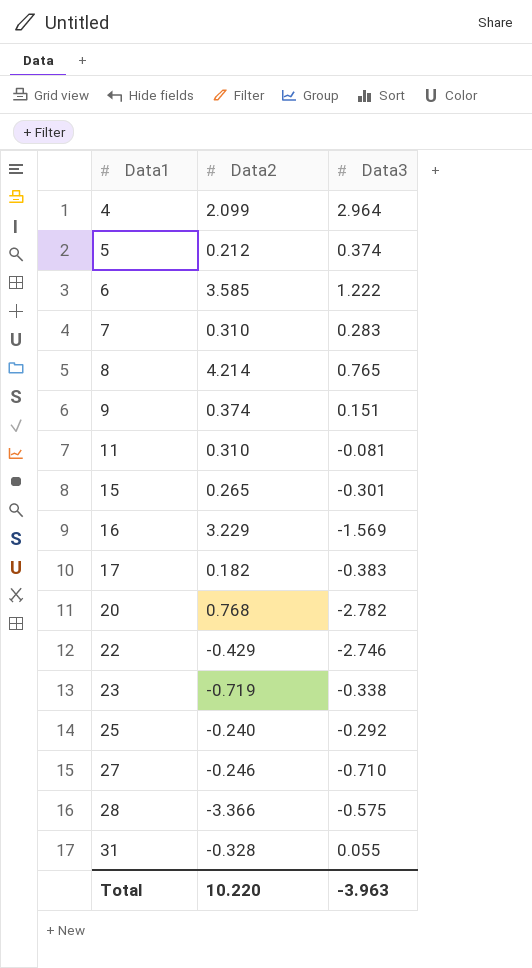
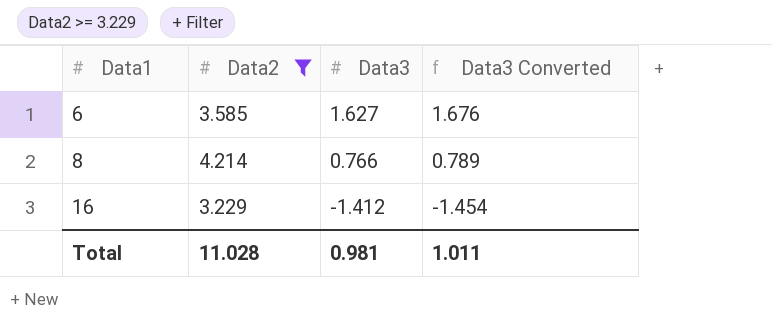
filter: none -> Data2 >= 3.229
column Data3 Converted | formula: none -> [Data3] * 1.03
6 | Data3: 1.222 -> 1.627
8 | Data3: 0.765 -> 0.766
16 | Data3: -1.569 -> -1.412
Total | Data2: 10.220 -> 11.028
Total | Data3: -3.963 -> 0.981

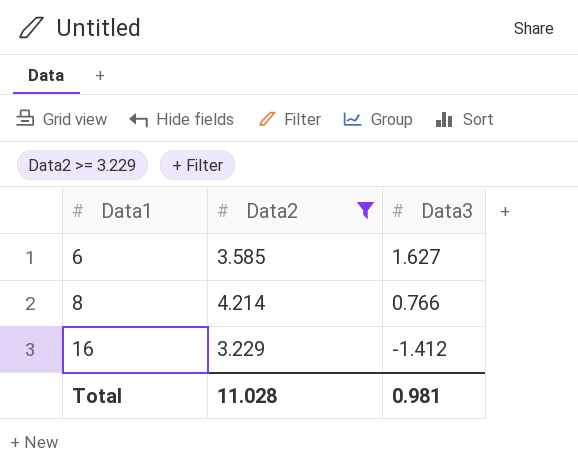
column Data3 Converted | formula: [Data3] * 1.03 -> none

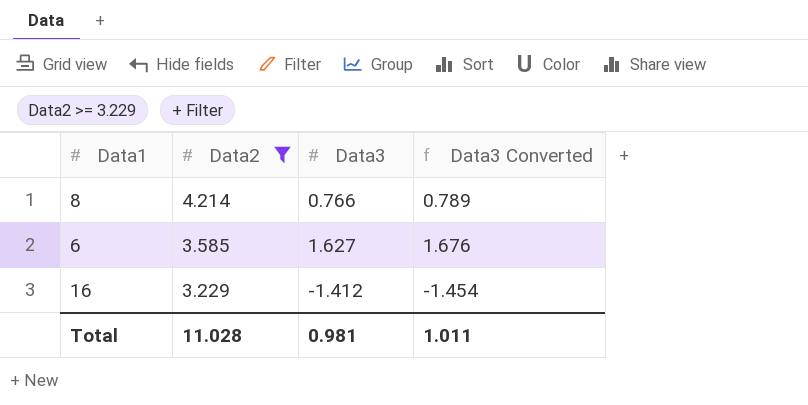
row order: Data1 ascending -> Data2 descending
column Data3 Converted | formula: none -> [Data3] * 1.03

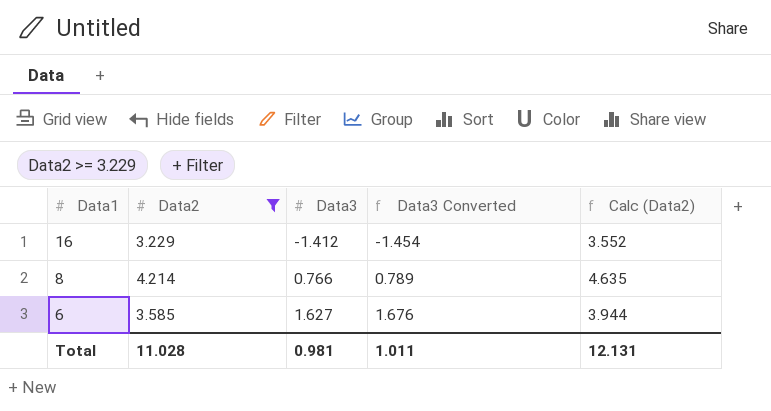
row order: Data2 descending -> Data1 descending
column Calc (Data2) | formula: none -> [Data2] * 1.1

